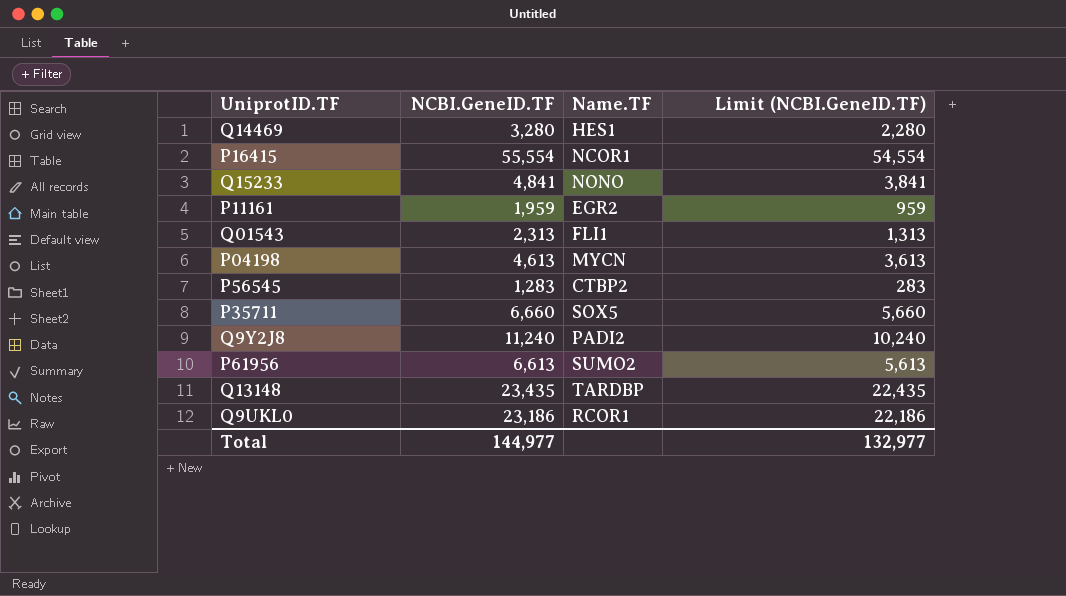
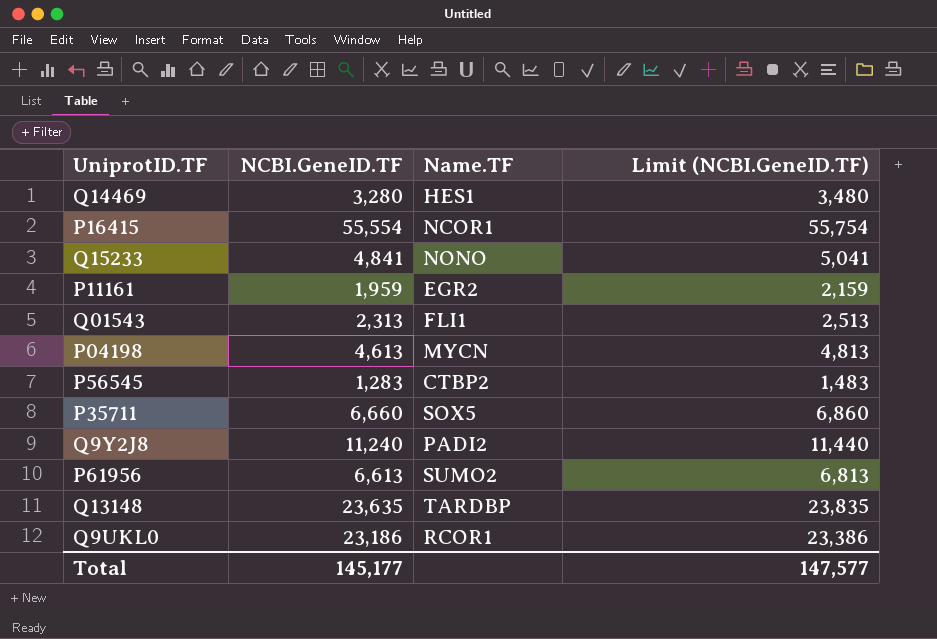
column Limit (NCBI.GeneID.TF) | formula: [NCBI.GeneID.TF] - 1000 -> [NCBI.GeneID.TF] + 200
Q13148 | NCBI.GeneID.TF: 23,435 -> 23,635
Total | NCBI.GeneID.TF: 144,977 -> 145,177
Total | Limit (NCBI.GeneID.TF): 132,977 -> 147,577

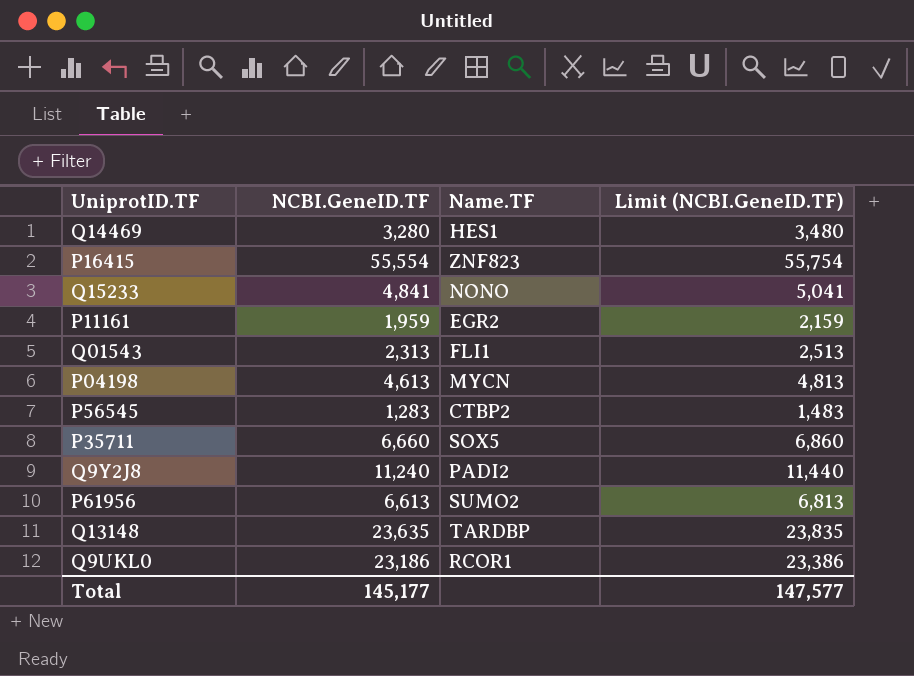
P16415 | Name.TF: NCOR1 -> ZNF823

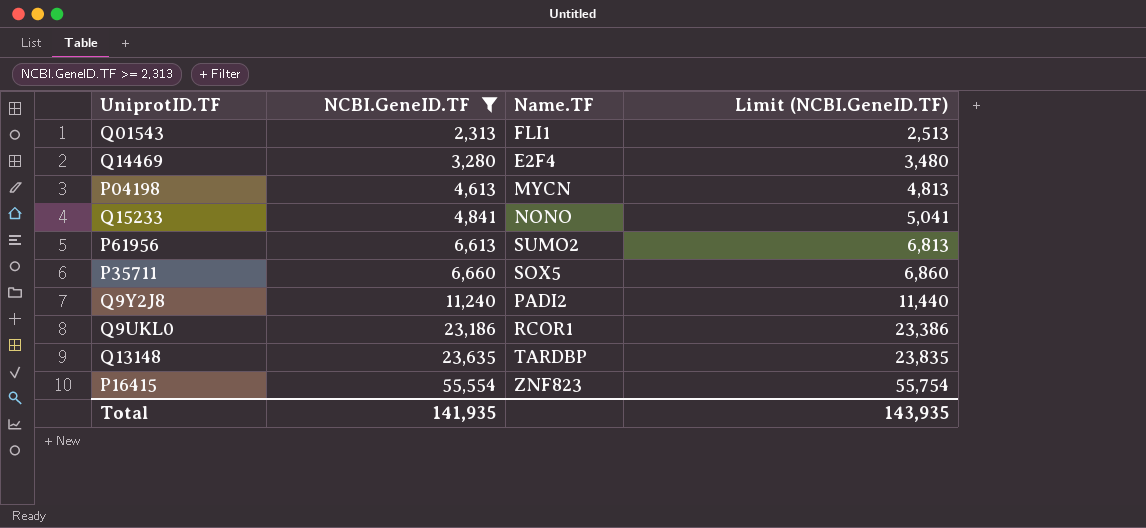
filter: none -> NCBI.GeneID.TF >= 2,313
row order: none -> NCBI.GeneID.TF ascending
Q14469 | Name.TF: HES1 -> E2F4
Total | NCBI.GeneID.TF: 145,177 -> 141,935
Total | Limit (NCBI.GeneID.TF): 147,577 -> 143,935

